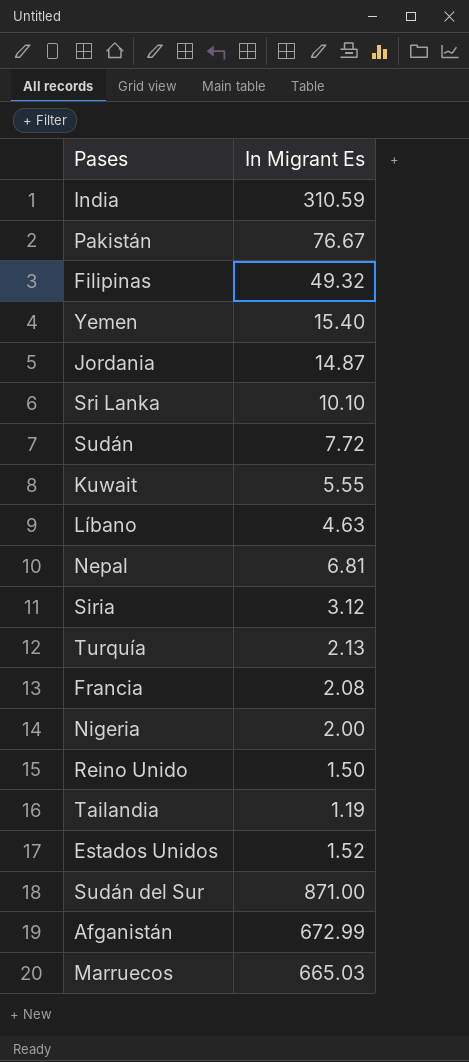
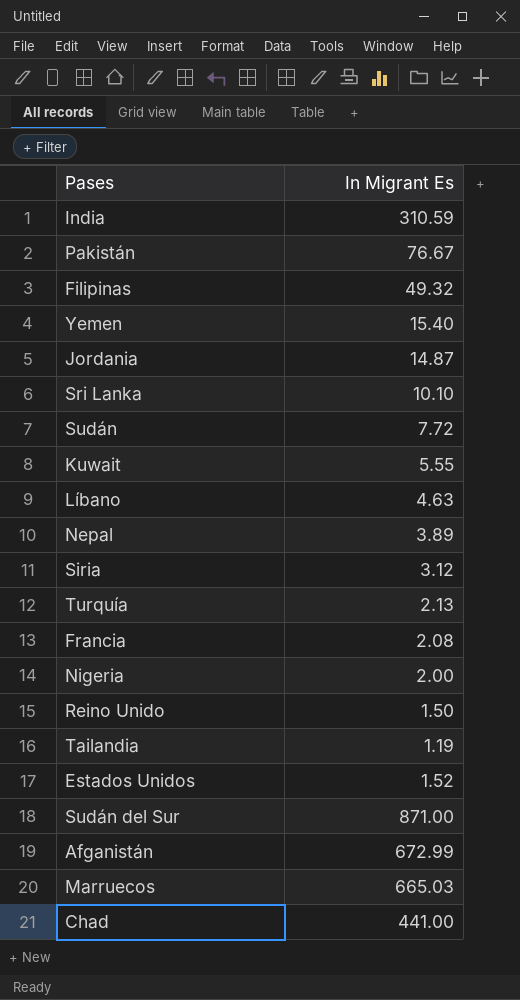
Nepal | In Migrant Es: 6.81 -> 3.89
row Chad: none -> 441.00

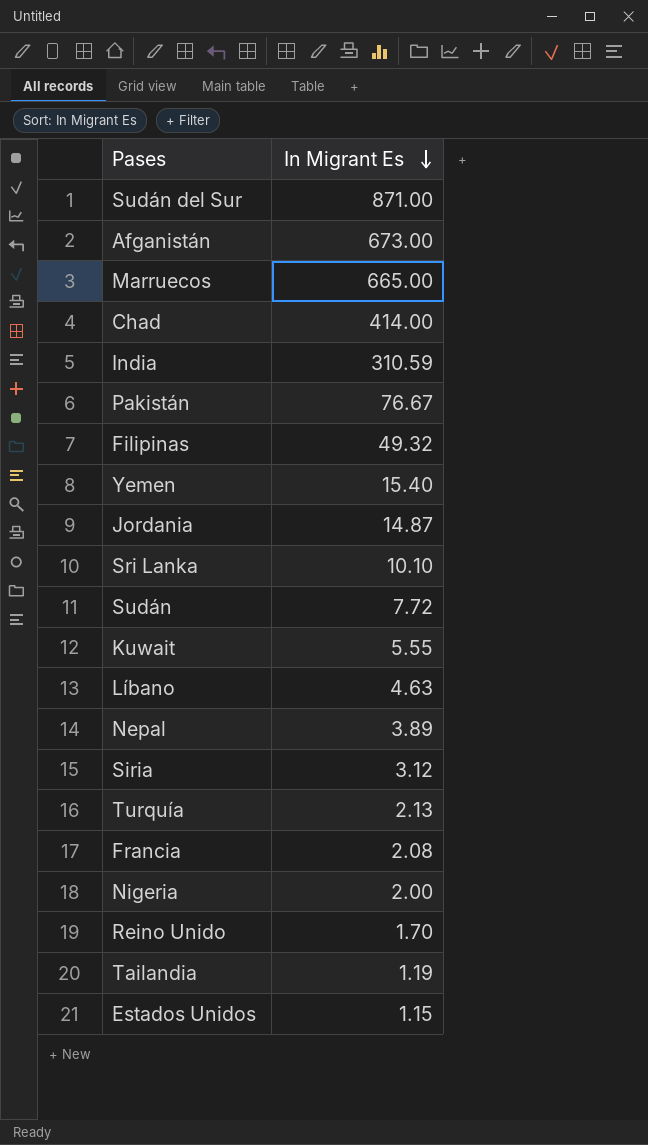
row order: none -> In Migrant Es descending
Afganistán | In Migrant Es: 672.99 -> 673.00
Marruecos | In Migrant Es: 665.03 -> 665.00
Chad | In Migrant Es: 441.00 -> 414.00
Reino Unido | In Migrant Es: 1.50 -> 1.70
Estados Unidos | In Migrant Es: 1.52 -> 1.15

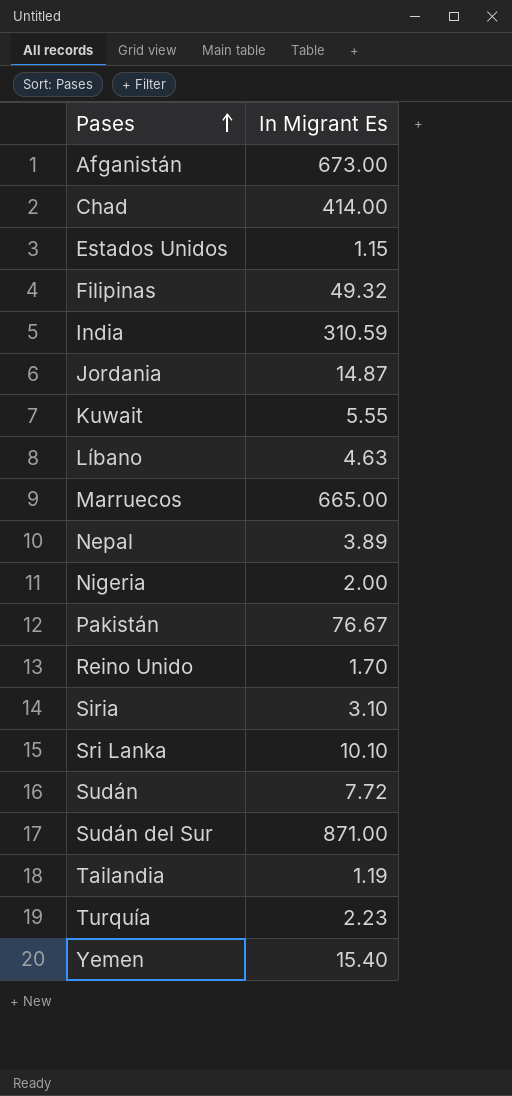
row order: In Migrant Es descending -> Pases ascending
row Francia: 2.08 -> none
Siria | In Migrant Es: 3.12 -> 3.10
Turquía | In Migrant Es: 2.13 -> 2.23

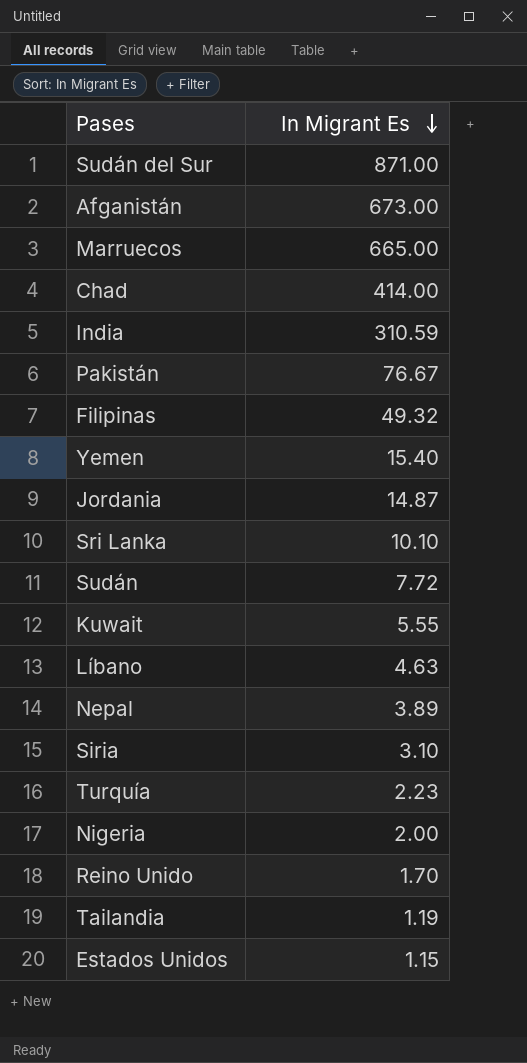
row order: Pases ascending -> In Migrant Es descending

